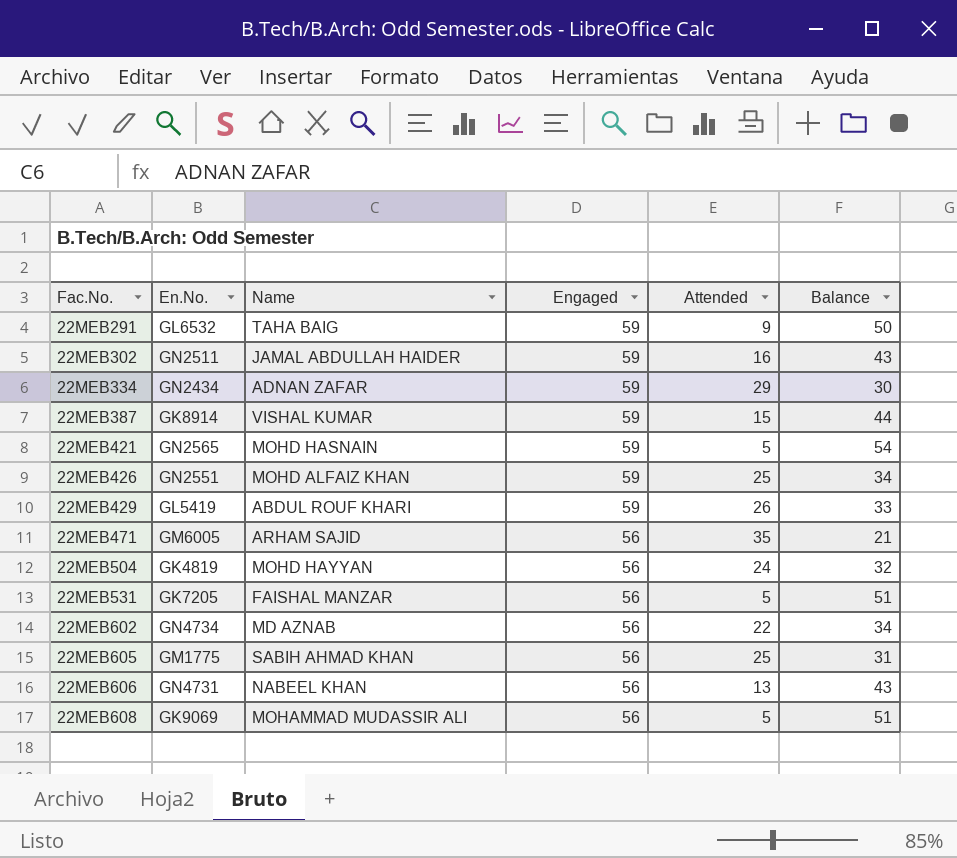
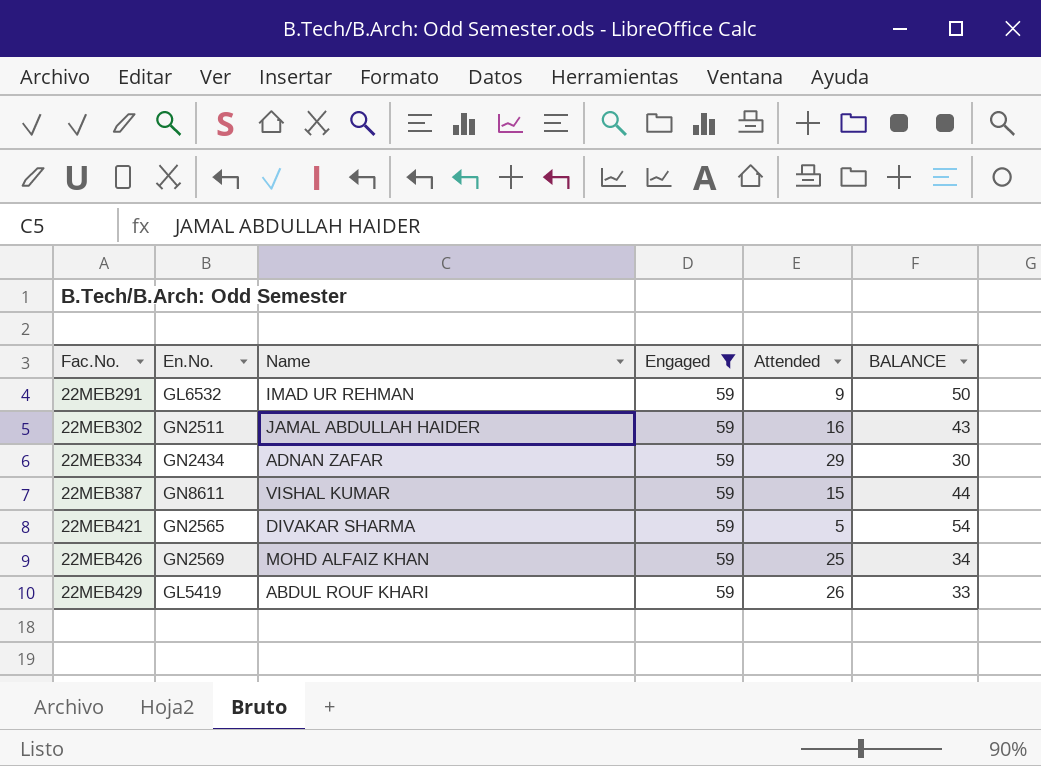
filter: none -> Engaged = 59
column name: Balance -> BALANCE
22MEB291 | Name: TAHA BAIG -> IMAD UR REHMAN
22MEB387 | En.No.: GK8914 -> GN8611
22MEB421 | Name: MOHD HASNAIN -> DIVAKAR SHARMA
22MEB426 | En.No.: GN2551 -> GN2569

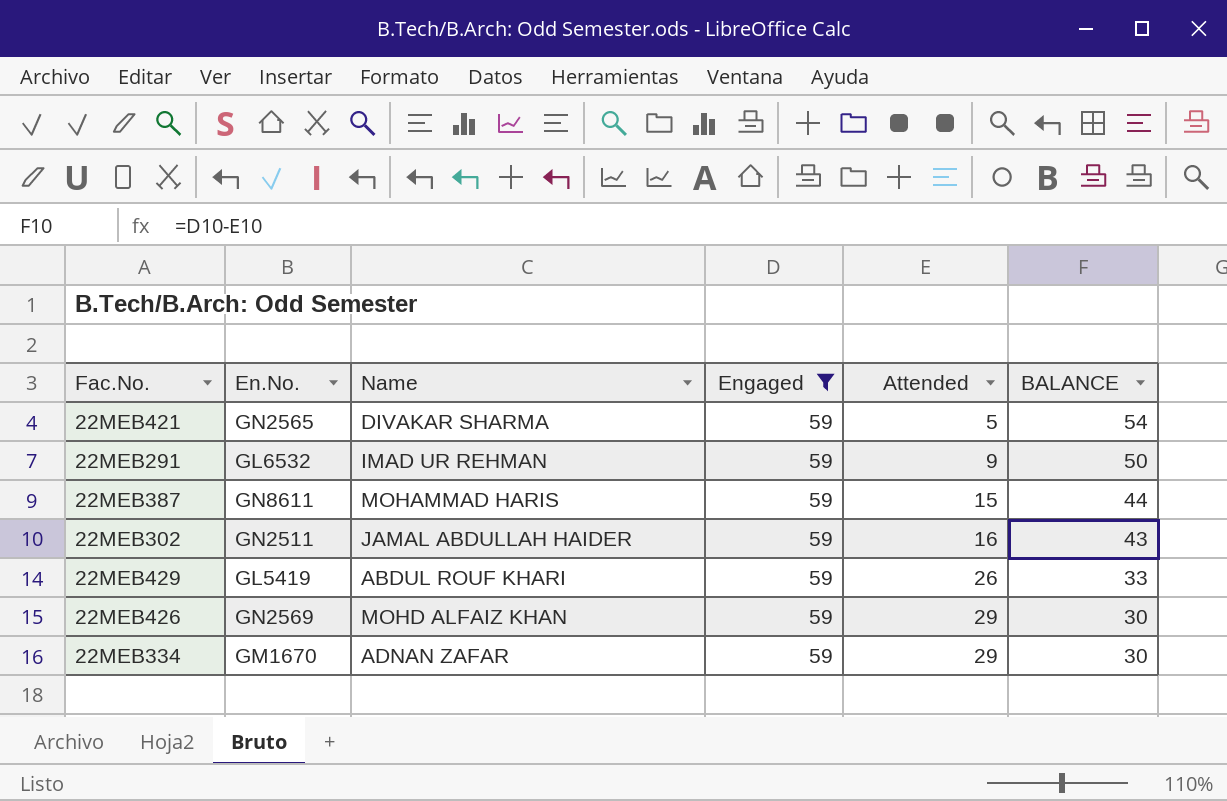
row order: Fac.No. ascending -> Attended ascending
22MEB387 | Name: VISHAL KUMAR -> MOHAMMAD HARIS
22MEB426 | Attended: 25 -> 29
22MEB426 | BALANCE: 34 -> 30
22MEB334 | En.No.: GN2434 -> GM1670

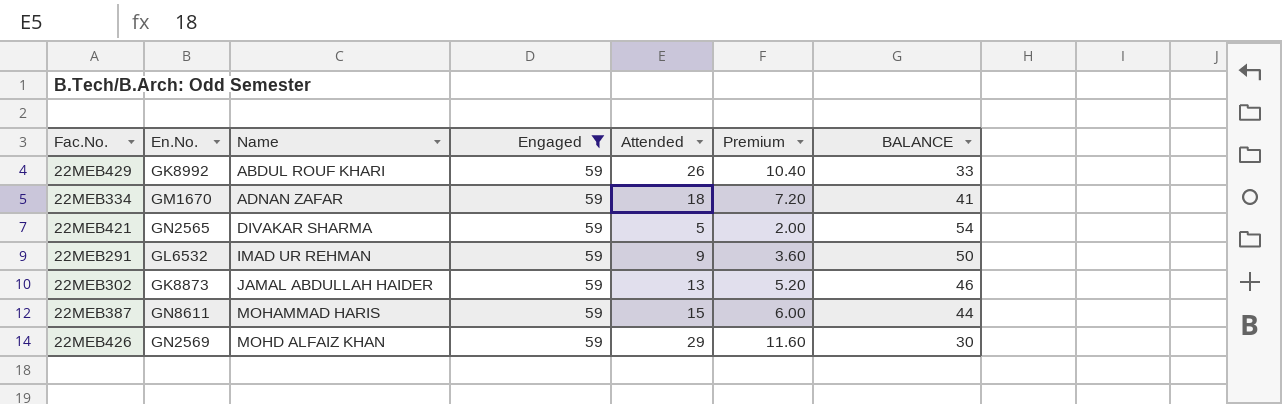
row order: Attended ascending -> Name ascending
column Premium | formula: none -> [Attended] * 0.4
22MEB429 | En.No.: GL5419 -> GK8992
22MEB334 | Attended: 29 -> 18
22MEB334 | BALANCE: 30 -> 41
22MEB302 | En.No.: GN2511 -> GK8873
22MEB302 | Attended: 16 -> 13
22MEB302 | BALANCE: 43 -> 46

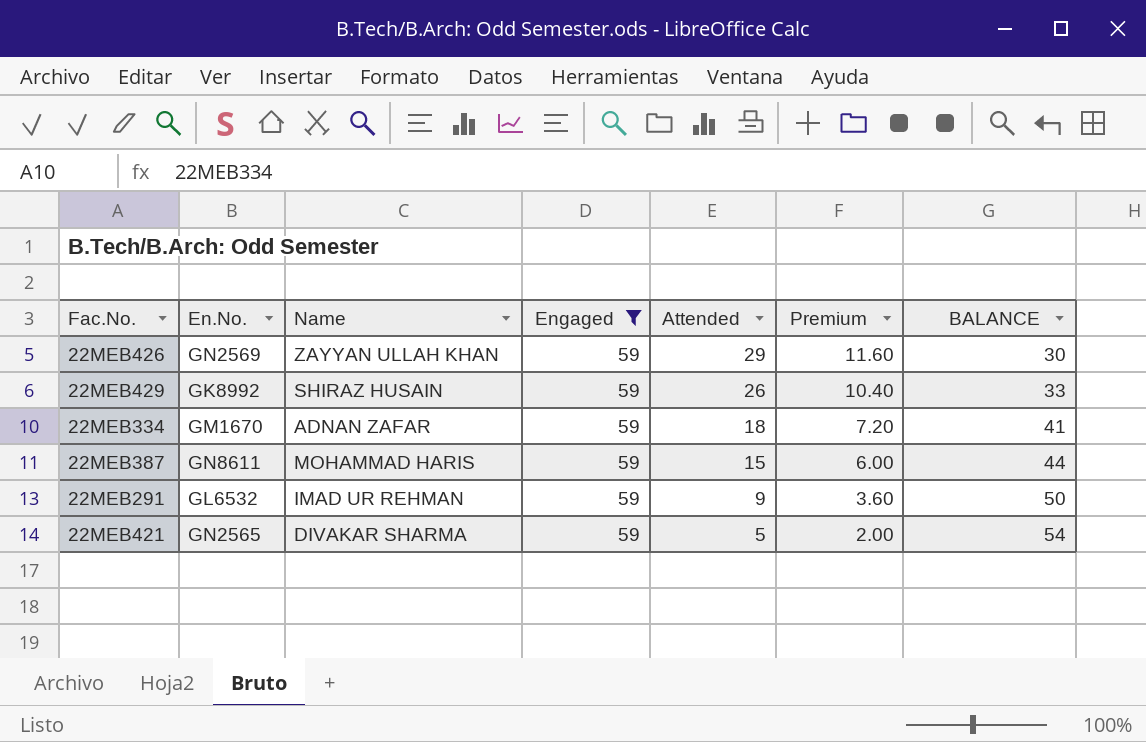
row order: Name ascending -> Attended descending
row 22MEB302: GK8873 | JAMAL ABDULLAH HAIDER | 59 | 13 | 5.20 | 46 -> none
22MEB426 | Name: MOHD ALFAIZ KHAN -> ZAYYAN ULLAH KHAN
22MEB429 | Name: ABDUL ROUF KHARI -> SHIRAZ HUSAIN

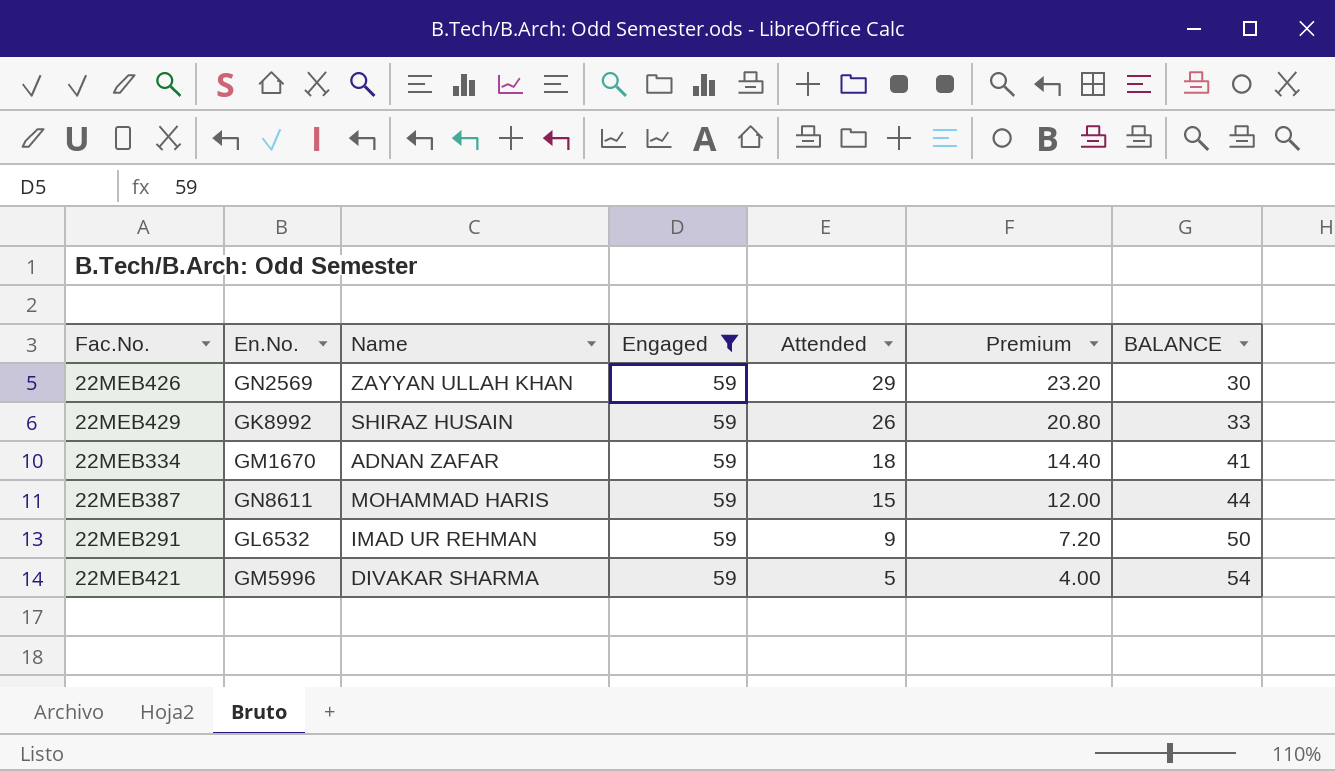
column Premium | formula: [Attended] * 0.4 -> [Attended] * 0.8
22MEB421 | En.No.: GN2565 -> GM5996

